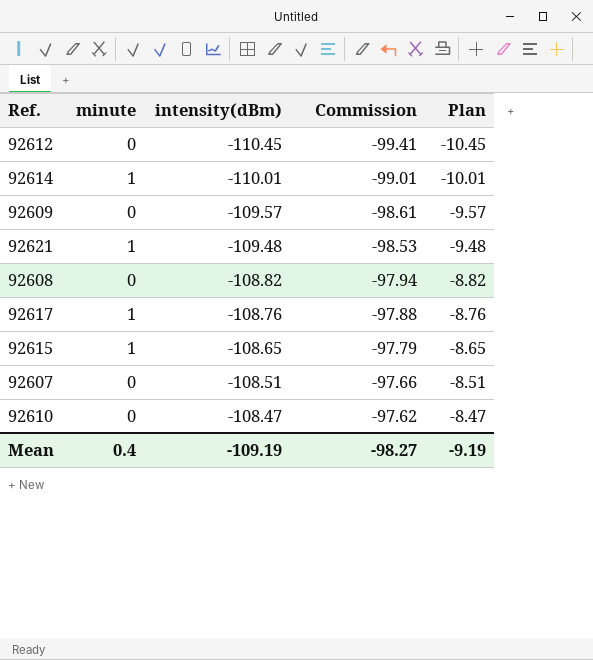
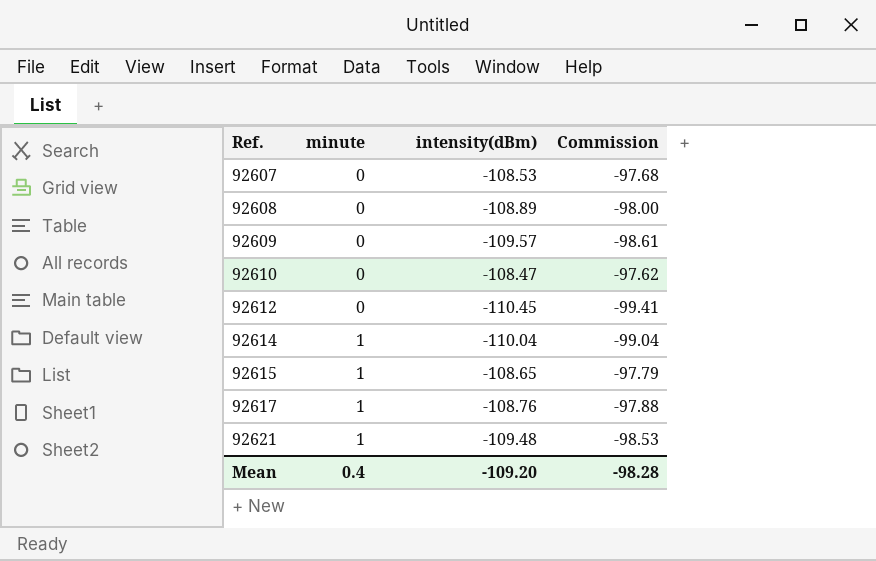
row order: intensity(dBm) ascending -> Ref. ascending
column Plan | formula: [intensity(dBm)] + 100 -> none
92607 | intensity(dBm): -108.51 -> -108.53
92607 | Commission: -97.66 -> -97.68
92608 | intensity(dBm): -108.82 -> -108.89
92608 | Commission: -97.94 -> -98.00
92614 | intensity(dBm): -110.01 -> -110.04
92614 | Commission: -99.01 -> -99.04
Mean | intensity(dBm): -109.19 -> -109.20
Mean | Commission: -98.27 -> -98.28

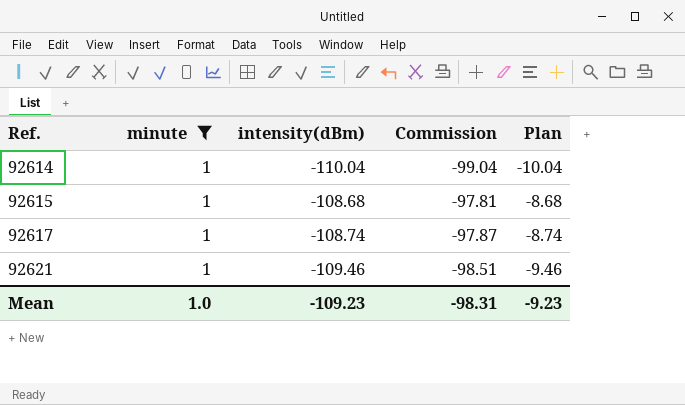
filter: none -> minute = 1
column Plan | formula: none -> [intensity(dBm)] + 100
92615 | intensity(dBm): -108.65 -> -108.68
92615 | Commission: -97.79 -> -97.81
92617 | intensity(dBm): -108.76 -> -108.74
92617 | Commission: -97.88 -> -97.87
92621 | intensity(dBm): -109.48 -> -109.46
92621 | Commission: -98.53 -> -98.51
Mean | minute: 0.4 -> 1.0
Mean | intensity(dBm): -109.20 -> -109.23
Mean | Commission: -98.28 -> -98.31

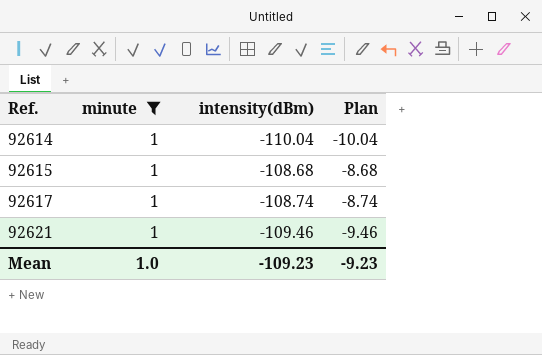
column Commission | formula: [intensity(dBm)] * 0.9 -> none

